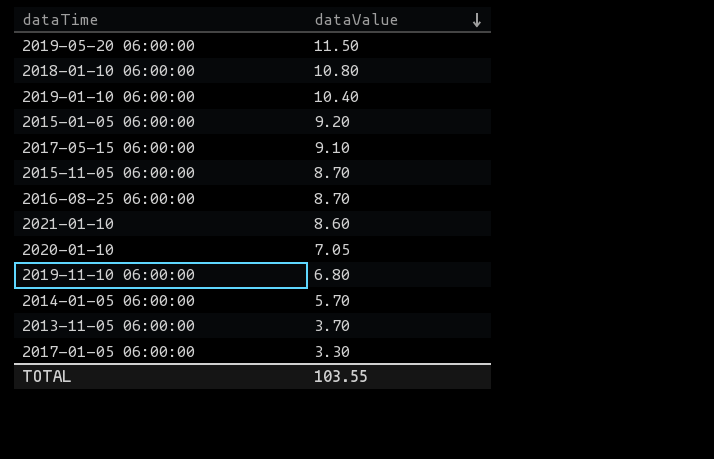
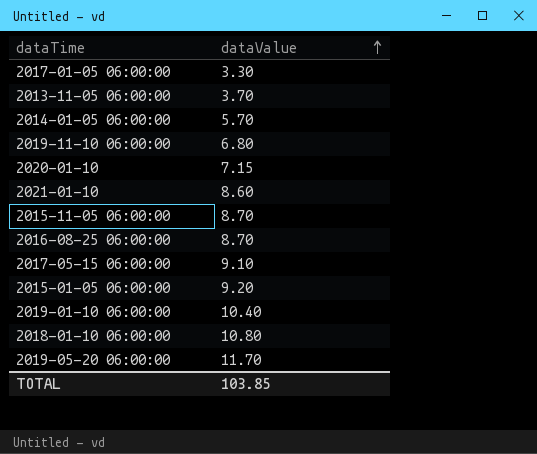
row order: dataValue descending -> dataValue ascending
2020-01-10 | dataValue: 7.05 -> 7.15
2019-05-20 06:00:00 | dataValue: 11.50 -> 11.70
TOTAL | dataValue: 103.55 -> 103.85

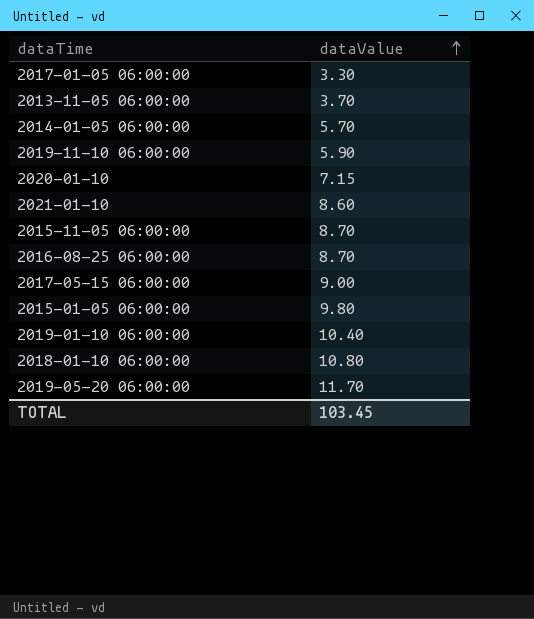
2019-11-10 06:00:00 | dataValue: 6.80 -> 5.90
2017-05-15 06:00:00 | dataValue: 9.10 -> 9.00
2015-01-05 06:00:00 | dataValue: 9.20 -> 9.80
TOTAL | dataValue: 103.85 -> 103.45

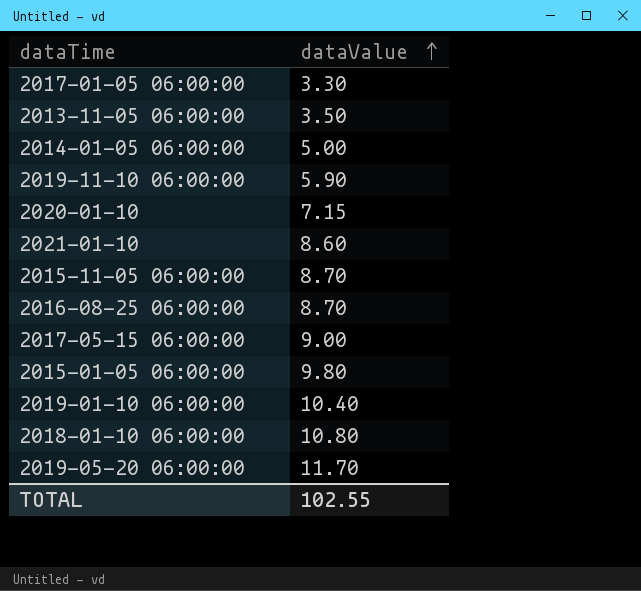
2013-11-05 06:00:00 | dataValue: 3.70 -> 3.50
2014-01-05 06:00:00 | dataValue: 5.70 -> 5.00
TOTAL | dataValue: 103.45 -> 102.55

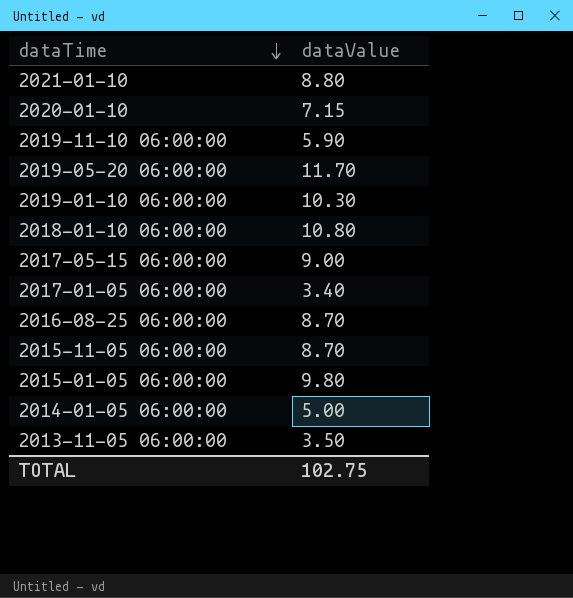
row order: dataValue ascending -> dataTime descending
2021-01-10 | dataValue: 8.60 -> 8.80
2019-01-10 06:00:00 | dataValue: 10.40 -> 10.30
2017-01-05 06:00:00 | dataValue: 3.30 -> 3.40
TOTAL | dataValue: 102.55 -> 102.75

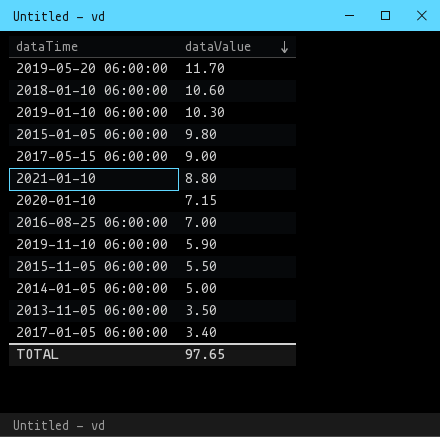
row order: dataTime descending -> dataValue descending
2018-01-10 06:00:00 | dataValue: 10.80 -> 10.60
2016-08-25 06:00:00 | dataValue: 8.70 -> 7.00
2015-11-05 06:00:00 | dataValue: 8.70 -> 5.50
TOTAL | dataValue: 102.75 -> 97.65

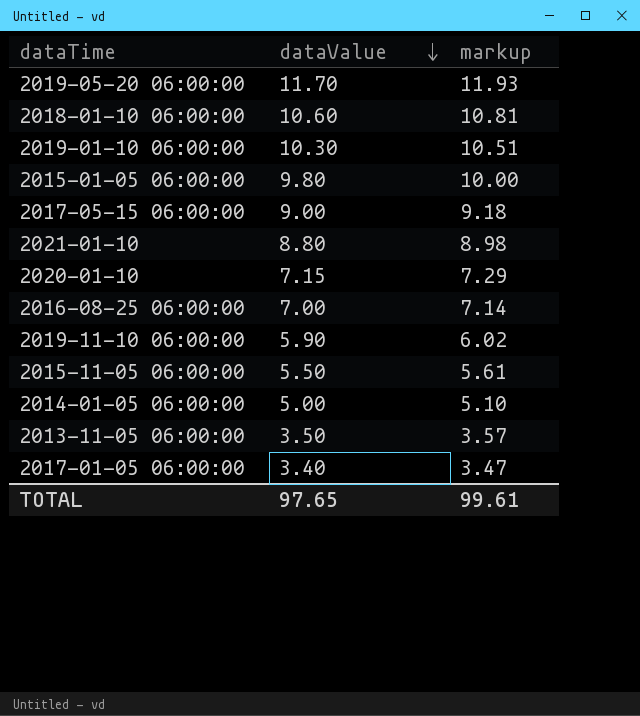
column markup | formula: none -> [dataValue] * 1.02

